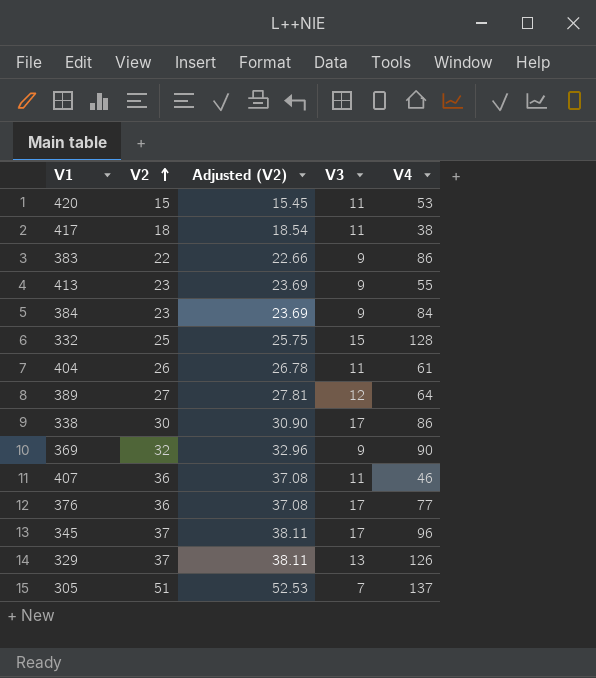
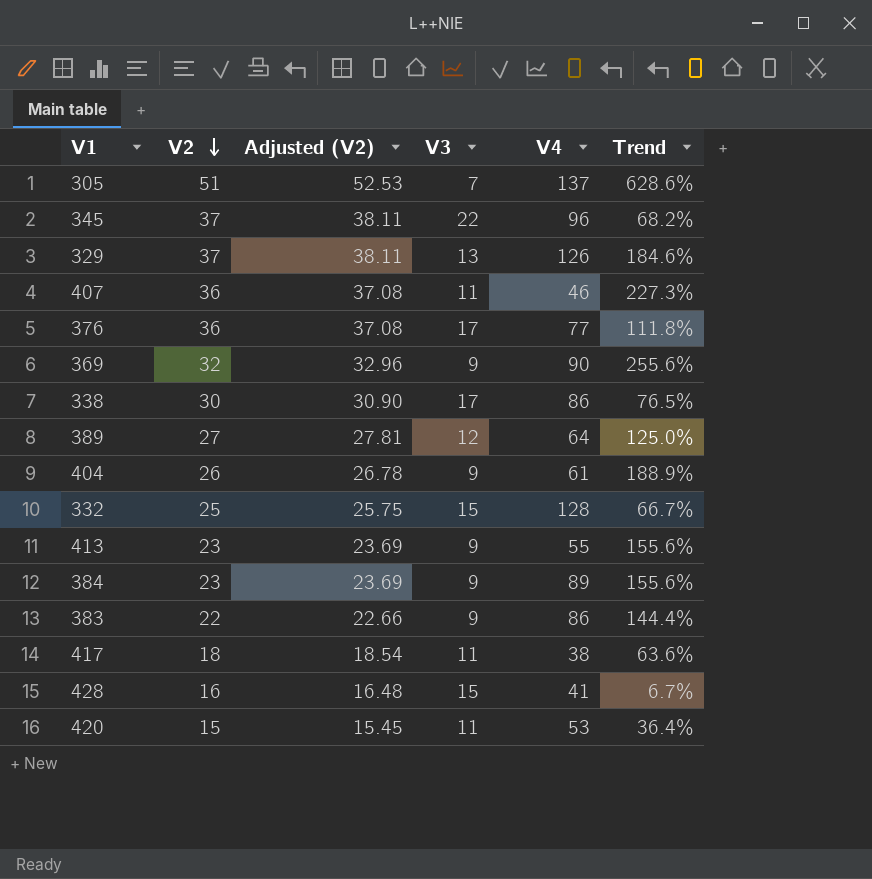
row order: V2 ascending -> V2 descending
column Trend | formula: none -> ([V2] - [V3]) / [V3]
345 | V3: 17 -> 22
404 | V3: 11 -> 9
384 | V4: 84 -> 89
row 428: none -> 16 | 16.48 | 15 | 41 | 6.7%

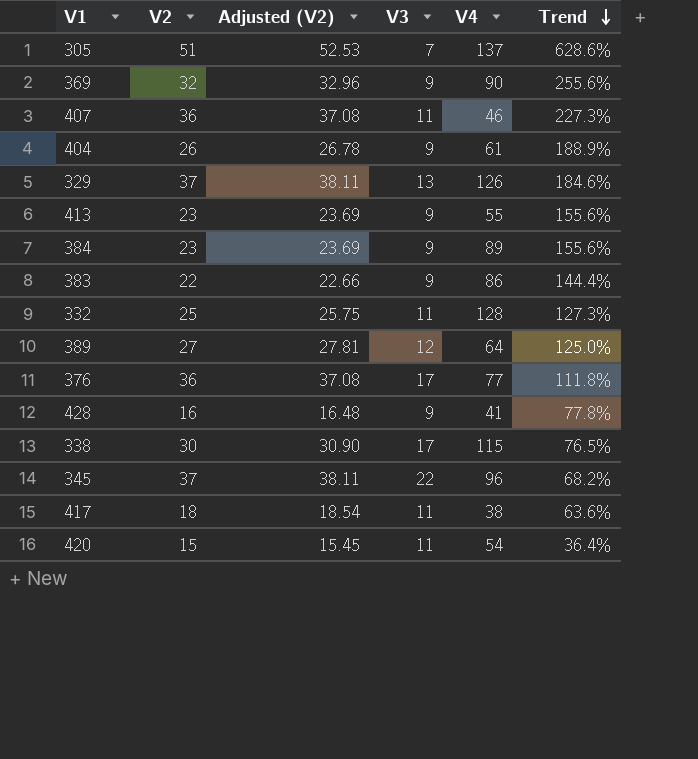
row order: V2 descending -> Trend descending
332 | V3: 15 -> 11
332 | Trend: 66.7% -> 127.3%
428 | V3: 15 -> 9
428 | Trend: 6.7% -> 77.8%
338 | V4: 86 -> 115
420 | V4: 53 -> 54

